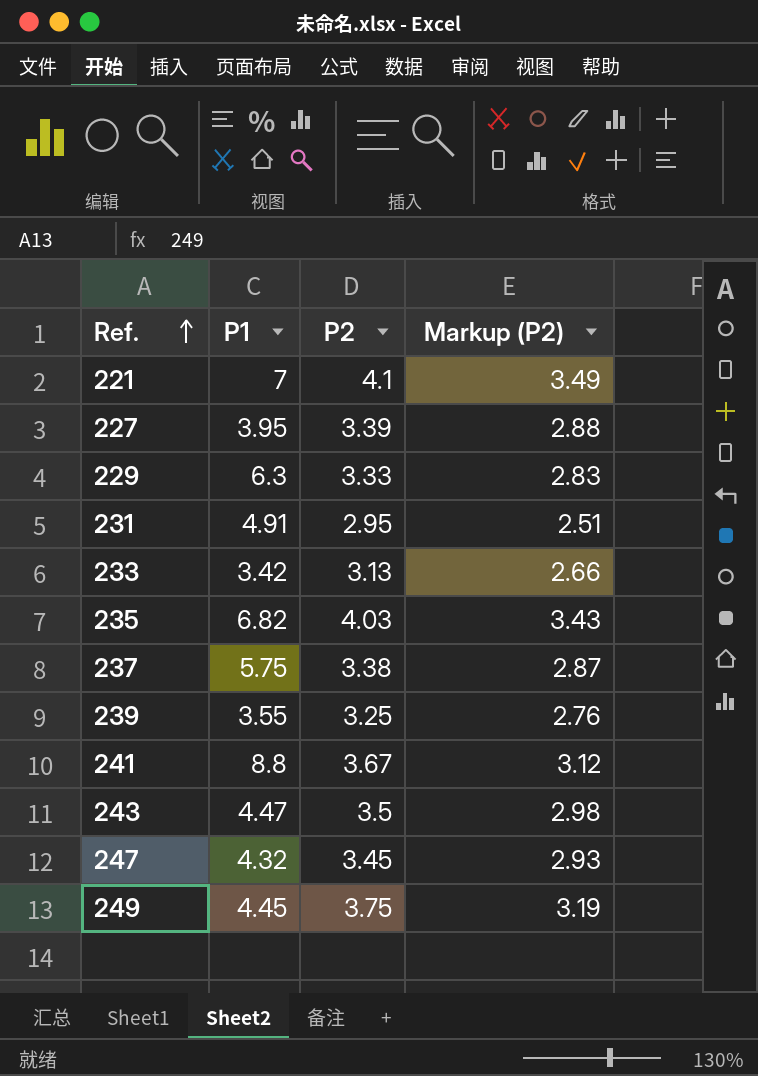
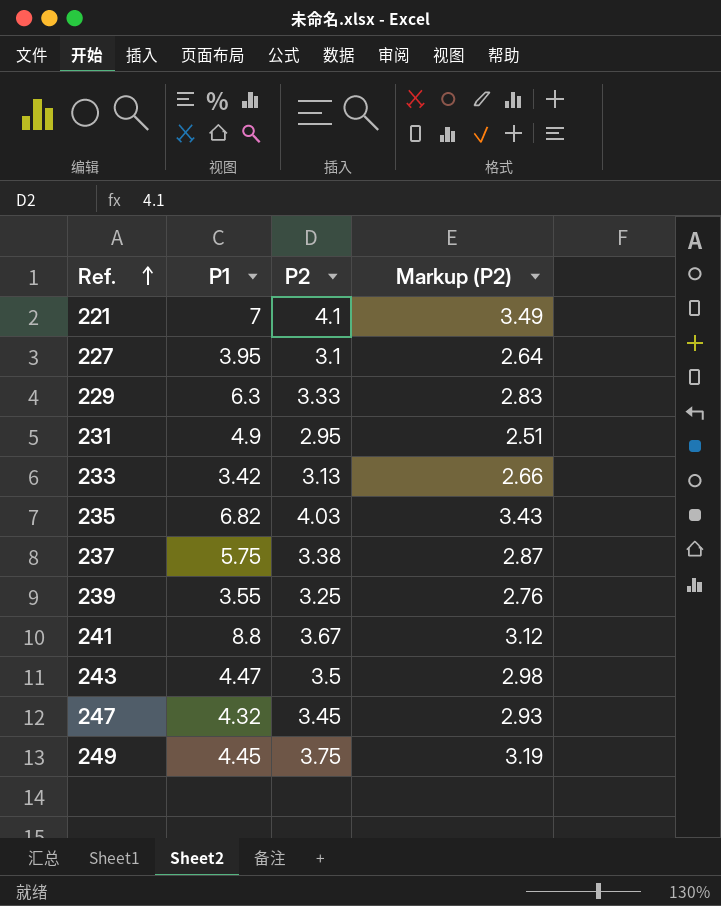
227 | P2: 3.39 -> 3.1
227 | Markup (P2): 2.88 -> 2.64
231 | P1: 4.91 -> 4.9

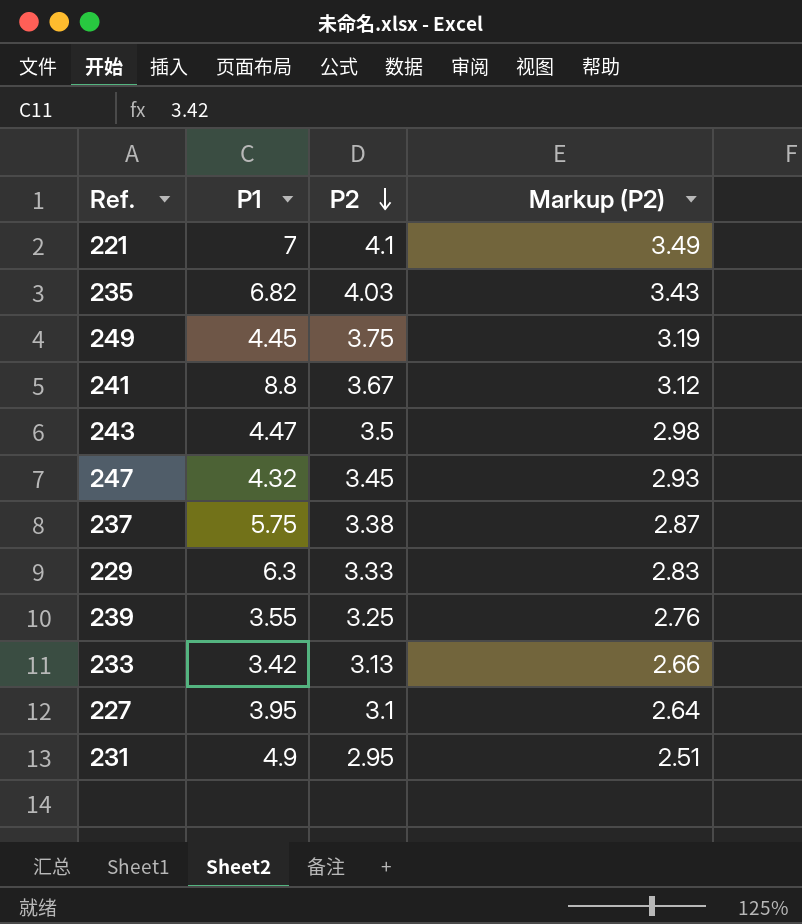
row order: Ref. ascending -> P2 descending

